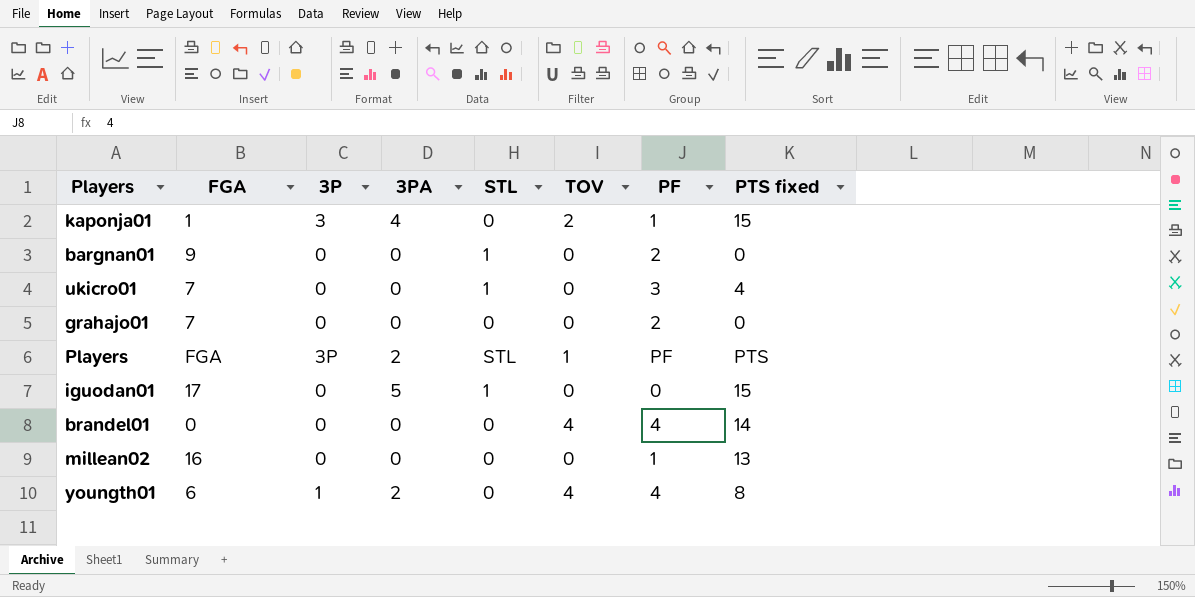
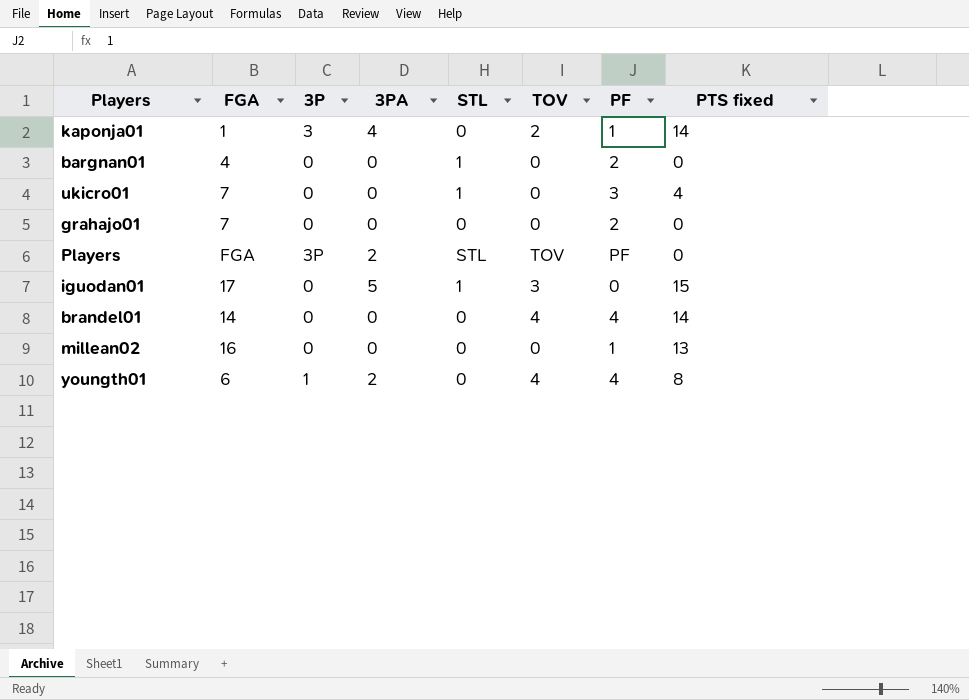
kaponja01 | PTS fixed: 15 -> 14
bargnan01 | FGA: 9 -> 4
Players | TOV: 1 -> TOV
Players | PTS fixed: PTS -> 0
iguodan01 | TOV: 0 -> 3
brandel01 | FGA: 0 -> 14

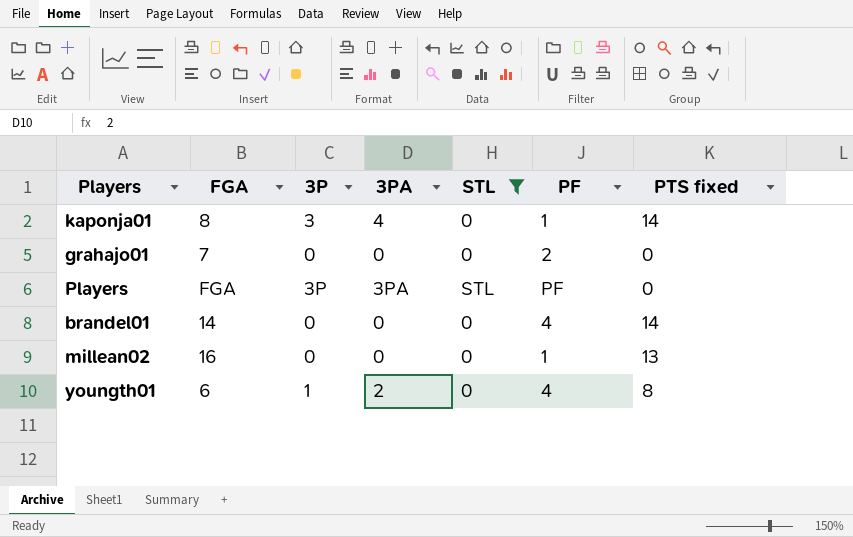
filter: none -> STL != 1
column TOV | position: 6 -> none
kaponja01 | FGA: 1 -> 8
Players | 3PA: 2 -> 3PA

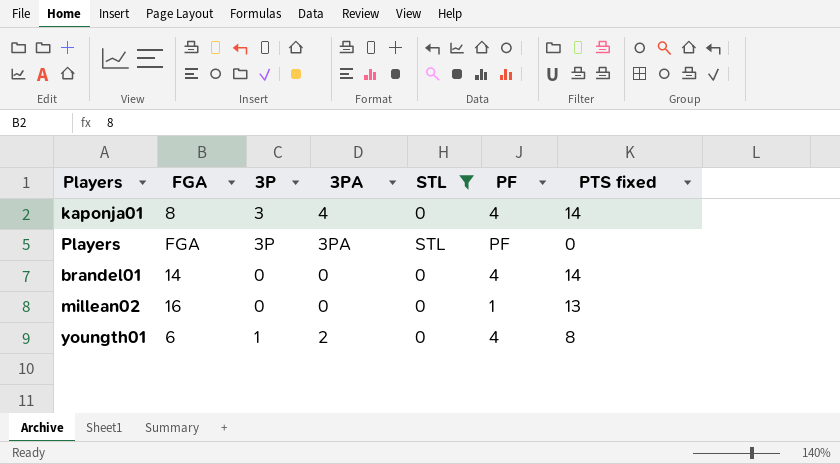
row grahajo01: 7 | 0 | 0 | 0 | 2 | 0 -> none
kaponja01 | PF: 1 -> 4

